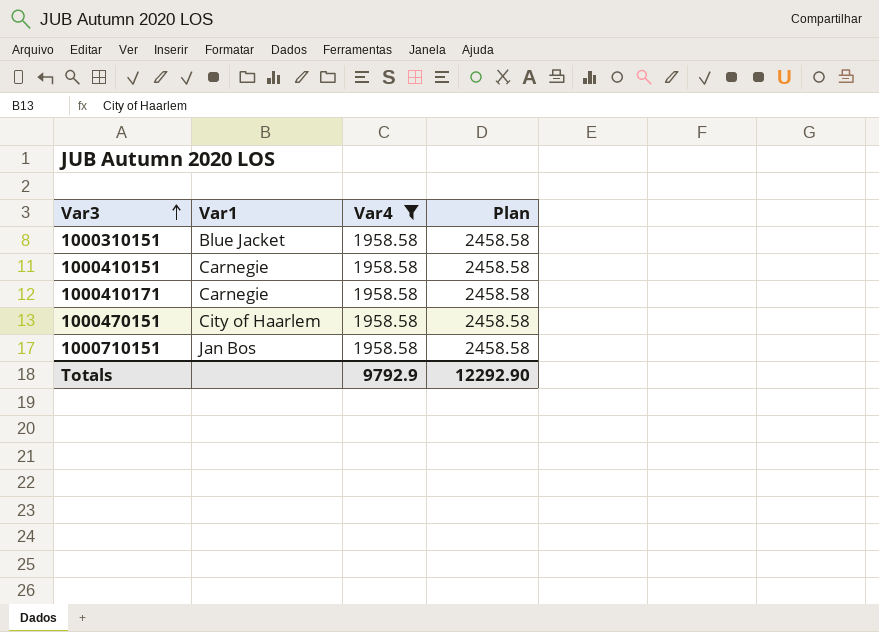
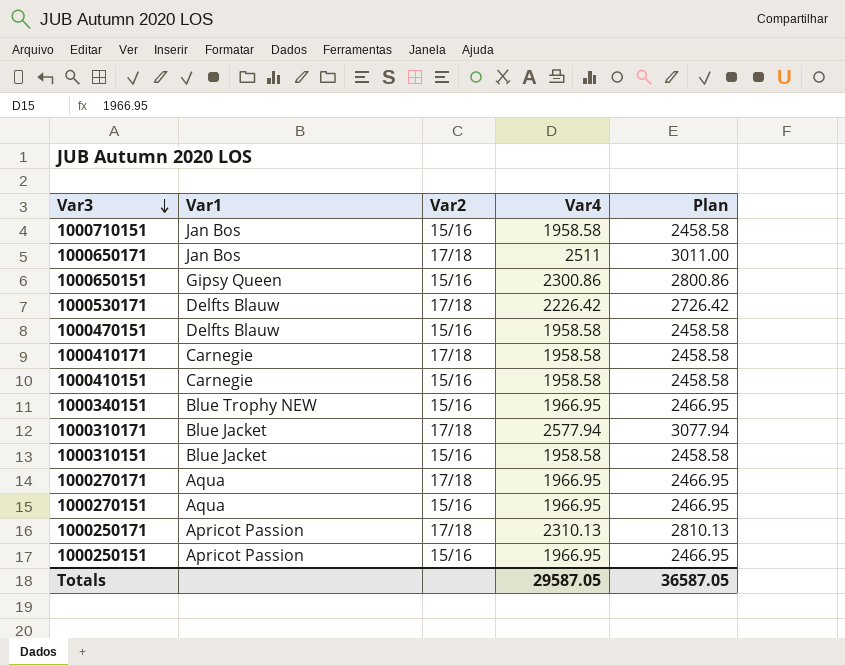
filter: Var4 = 1958.58 -> none
row order: Var3 ascending -> Var3 descending
column Var2 | position: none -> 3
1000470151 | Var1: City of Haarlem -> Delfts Blauw
Totals | Var4: 9792.9 -> 29587.05
Totals | Plan: 12292.90 -> 36587.05

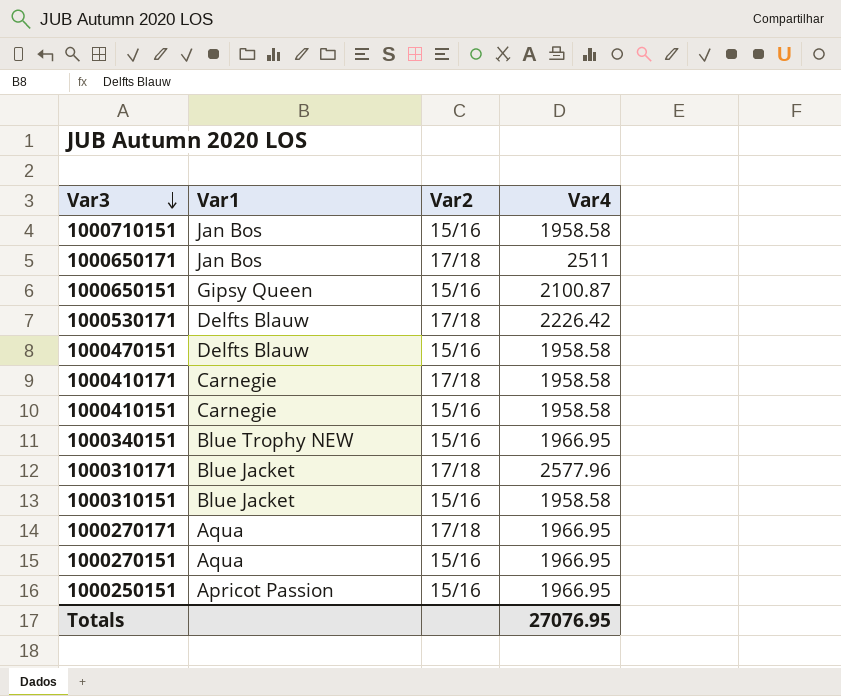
column Plan | formula: [Var4] + 500 -> none
row 1000250171: Apricot Passion | 17/18 | 2310.13 | 2810.13 -> none
1000650151 | Var4: 2300.86 -> 2100.87
1000310171 | Var4: 2577.94 -> 2577.96
Totals | Var4: 29587.05 -> 27076.95

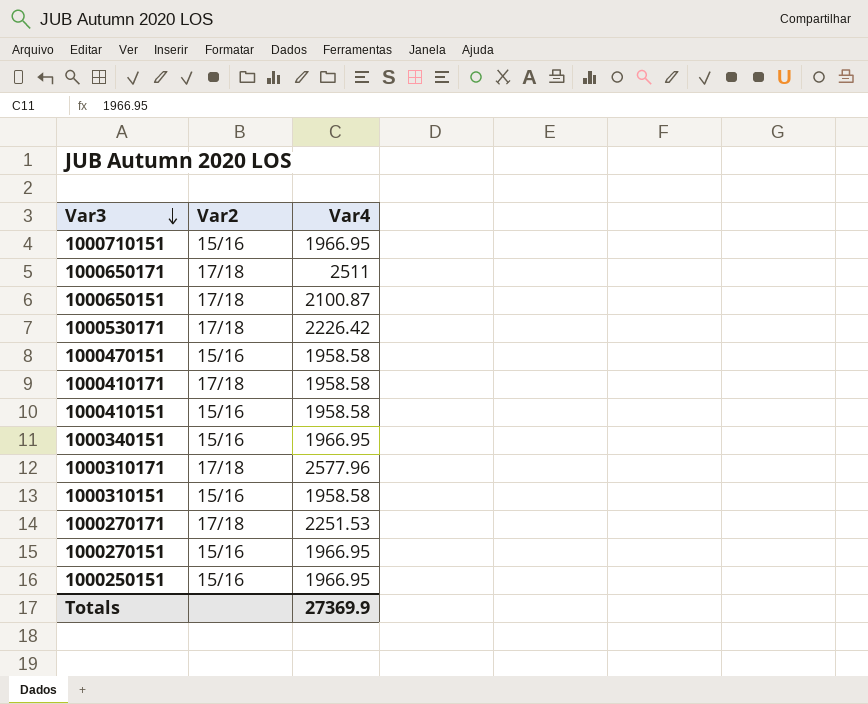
column Var1 | position: 2 -> none
1000710151 | Var4: 1958.58 -> 1966.95
1000650151 | Var2: 15/16 -> 17/18
1000270171 | Var4: 1966.95 -> 2251.53
Totals | Var4: 27076.95 -> 27369.9

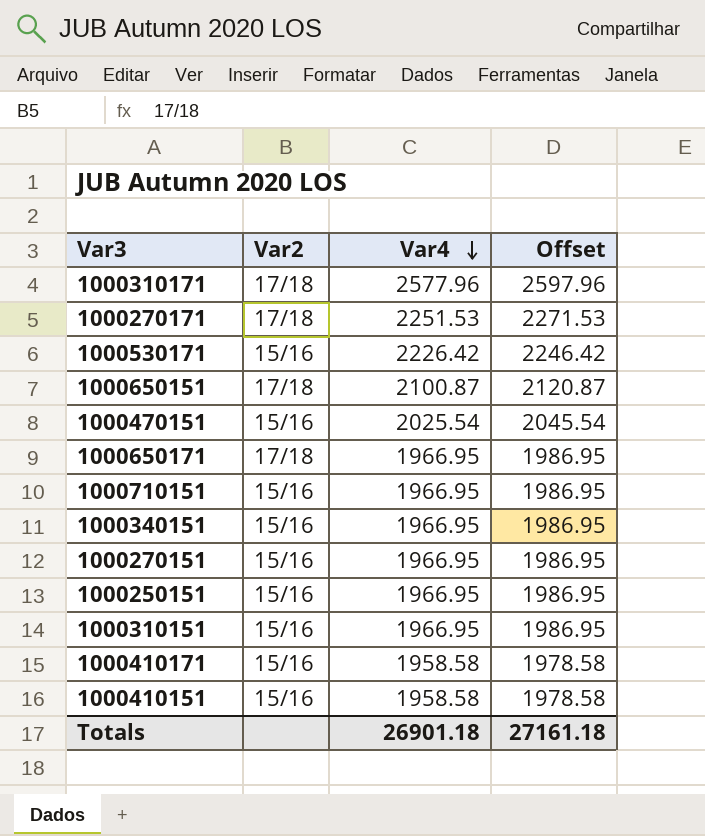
row order: Var3 descending -> Var4 descending
column Offset | formula: none -> [Var4] + 20
1000530171 | Var2: 17/18 -> 15/16
1000470151 | Var4: 1958.58 -> 2025.54
1000650171 | Var4: 2511 -> 1966.95
1000310151 | Var4: 1958.58 -> 1966.95
1000410171 | Var2: 17/18 -> 15/16
Totals | Var4: 27369.9 -> 26901.18

